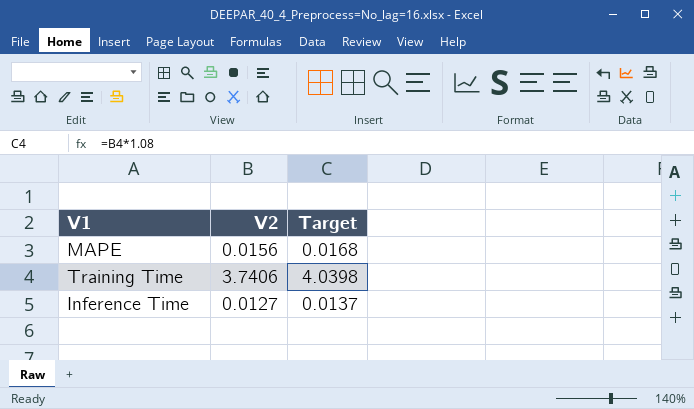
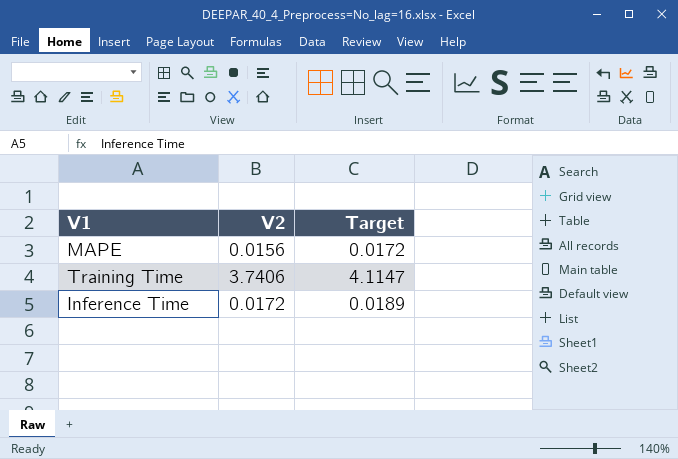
column Target | formula: [V2] * 1.08 -> [V2] * 1.1
Inference Time | V2: 0.0127 -> 0.0172

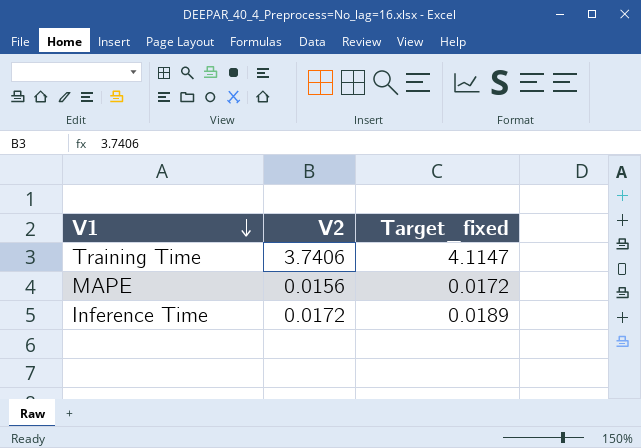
row order: none -> V1 descending
column name: Target -> Target_fixed

